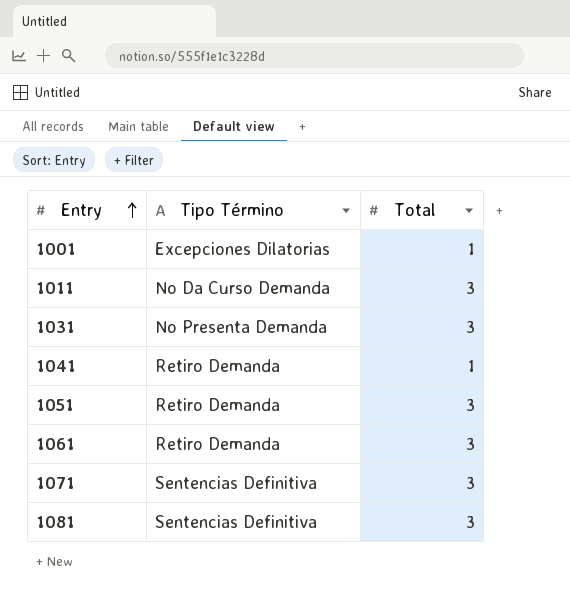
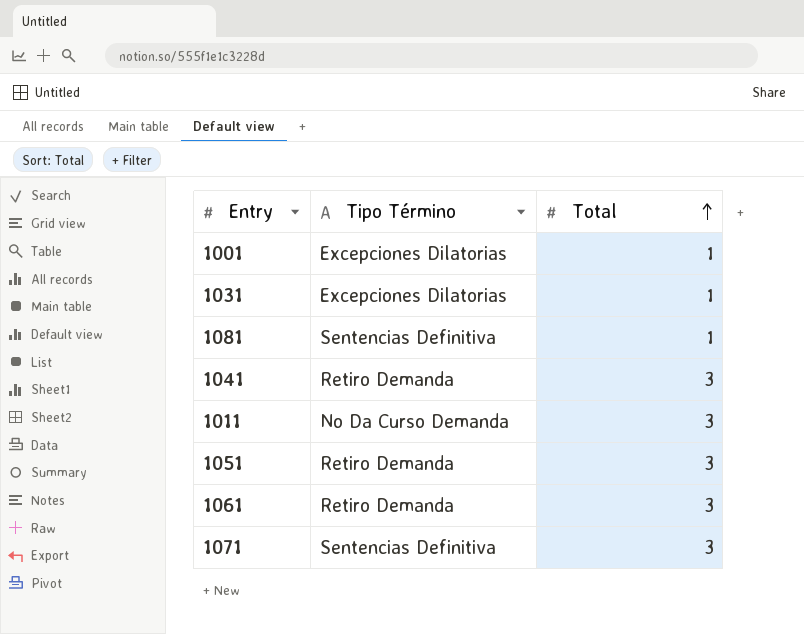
row order: Entry ascending -> Total ascending
1031 | Tipo Término: No Presenta Demanda -> Excepciones Dilatorias
1031 | Total: 3 -> 1
1081 | Total: 3 -> 1
1041 | Total: 1 -> 3

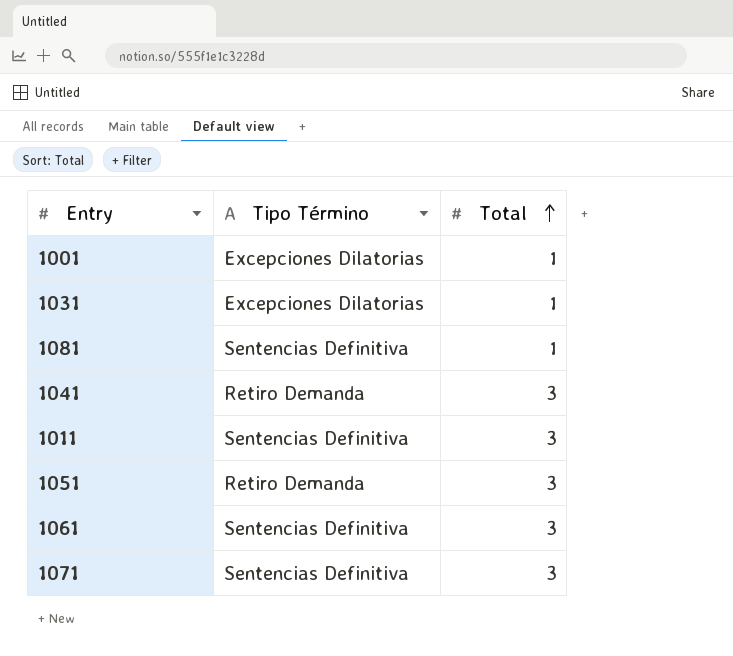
1011 | Tipo Término: No Da Curso Demanda -> Sentencias Definitiva
1061 | Tipo Término: Retiro Demanda -> Sentencias Definitiva

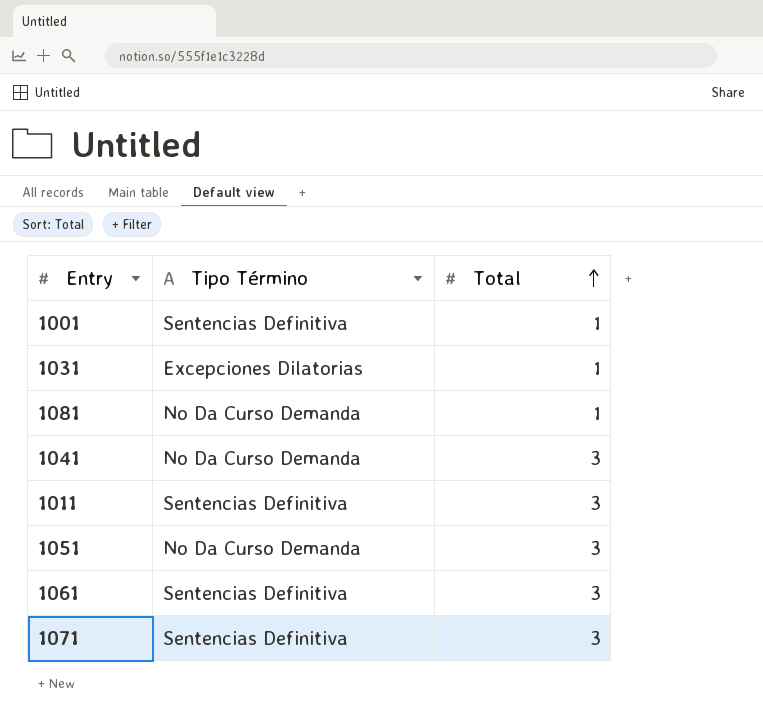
1001 | Tipo Término: Excepciones Dilatorias -> Sentencias Definitiva
1081 | Tipo Término: Sentencias Definitiva -> No Da Curso Demanda
1041 | Tipo Término: Retiro Demanda -> No Da Curso Demanda
1051 | Tipo Término: Retiro Demanda -> No Da Curso Demanda

